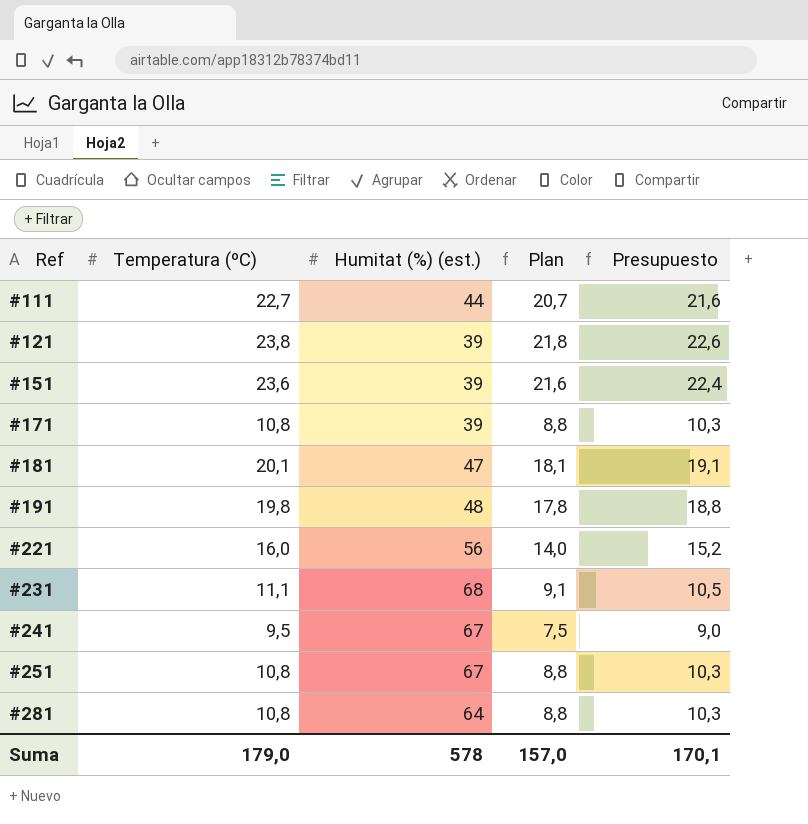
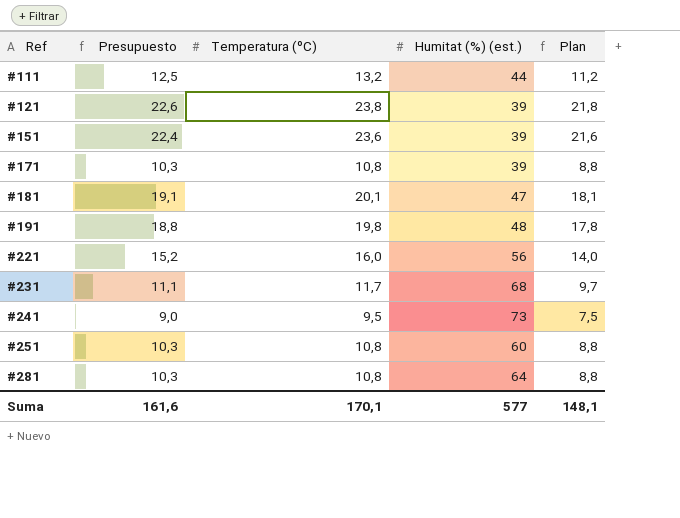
column Presupuesto | position: 5 -> 2
#111 | Presupuesto: 21,6 -> 12,5
#111 | Temperatura (ºC): 22,7 -> 13,2
#111 | Plan: 20,7 -> 11,2
#231 | Presupuesto: 10,5 -> 11,1
#231 | Temperatura (ºC): 11,1 -> 11,7
#231 | Plan: 9,1 -> 9,7
#241 | Humitat (%) (est.): 67 -> 73
#251 | Humitat (%) (est.): 67 -> 60
Suma | Presupuesto: 170,1 -> 161,6
Suma | Temperatura (ºC): 179,0 -> 170,1
Suma | Humitat (%) (est.): 578 -> 577
Suma | Plan: 157,0 -> 148,1

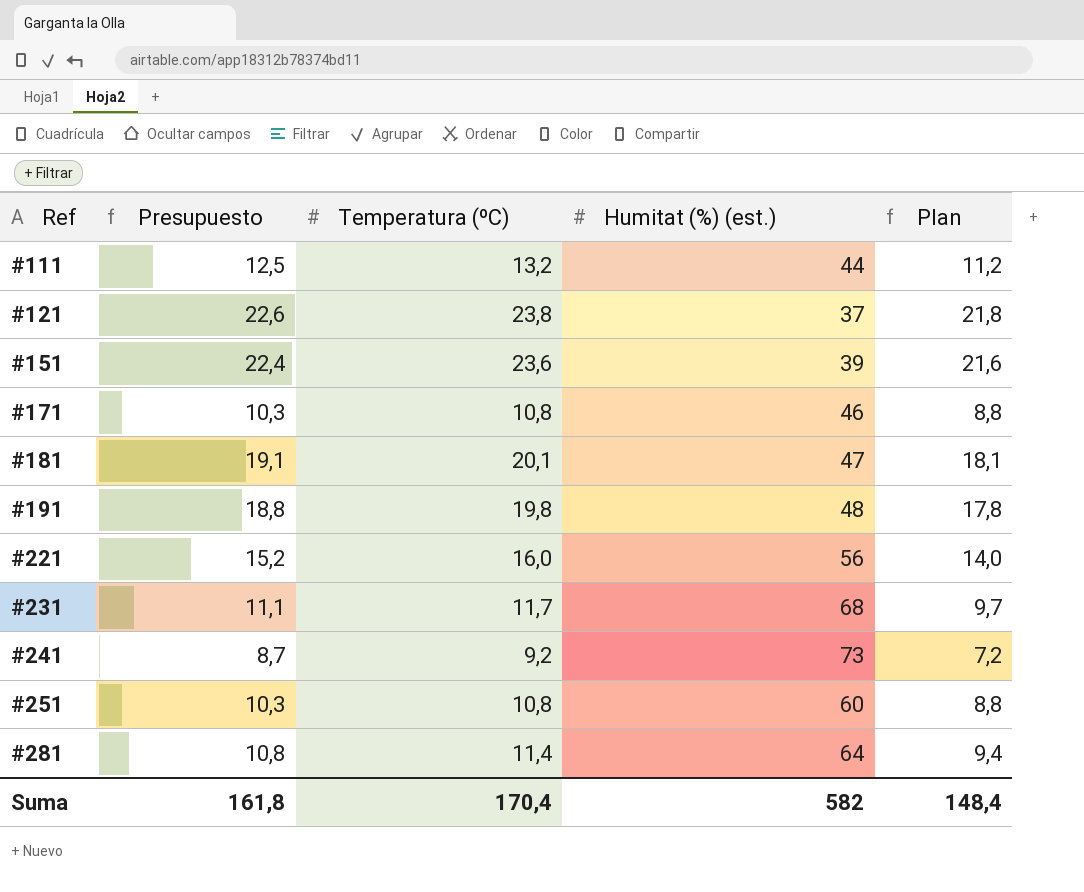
#121 | Humitat (%) (est.): 39 -> 37
#171 | Humitat (%) (est.): 39 -> 46
#241 | Presupuesto: 9,0 -> 8,7
#241 | Temperatura (ºC): 9,5 -> 9,2
#241 | Plan: 7,5 -> 7,2
#281 | Presupuesto: 10,3 -> 10,8
#281 | Temperatura (ºC): 10,8 -> 11,4
#281 | Plan: 8,8 -> 9,4
Suma | Presupuesto: 161,6 -> 161,8
Suma | Temperatura (ºC): 170,1 -> 170,4
Suma | Humitat (%) (est.): 577 -> 582
Suma | Plan: 148,1 -> 148,4

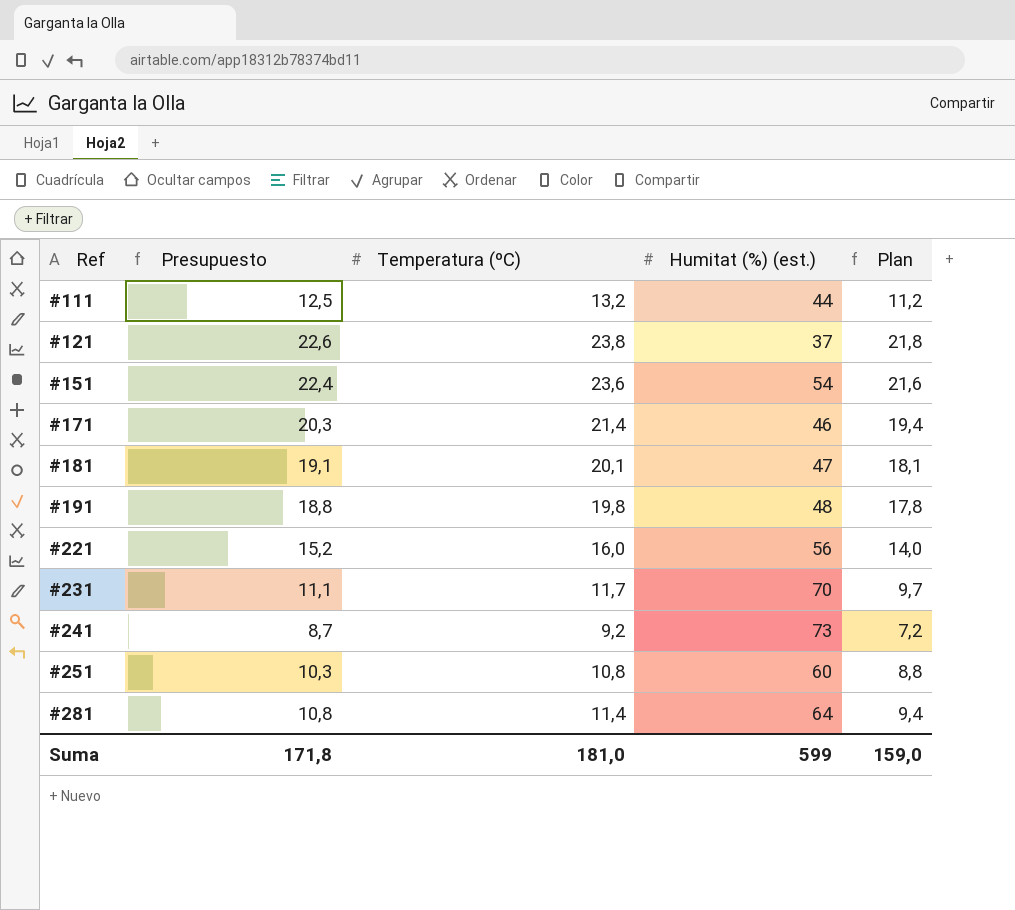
#151 | Humitat (%) (est.): 39 -> 54
#171 | Presupuesto: 10,3 -> 20,3
#171 | Temperatura (ºC): 10,8 -> 21,4
#171 | Plan: 8,8 -> 19,4
#231 | Humitat (%) (est.): 68 -> 70
Suma | Presupuesto: 161,8 -> 171,8
Suma | Temperatura (ºC): 170,4 -> 181,0
Suma | Humitat (%) (est.): 582 -> 599
Suma | Plan: 148,4 -> 159,0

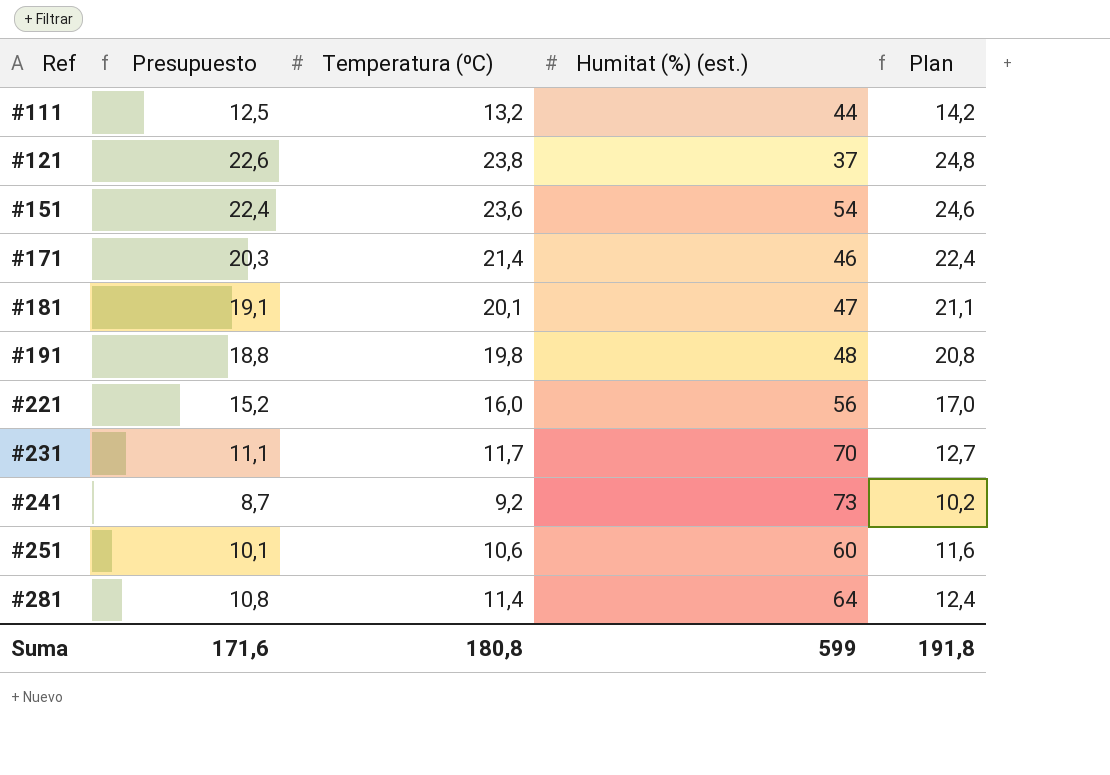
column Plan | formula: [Temperatura (ºC)] - 2 -> [Temperatura (ºC)] + 1
#251 | Presupuesto: 10,3 -> 10,1
#251 | Temperatura (ºC): 10,8 -> 10,6
Suma | Presupuesto: 171,8 -> 171,6
Suma | Temperatura (ºC): 181,0 -> 180,8
Suma | Plan: 159,0 -> 191,8

